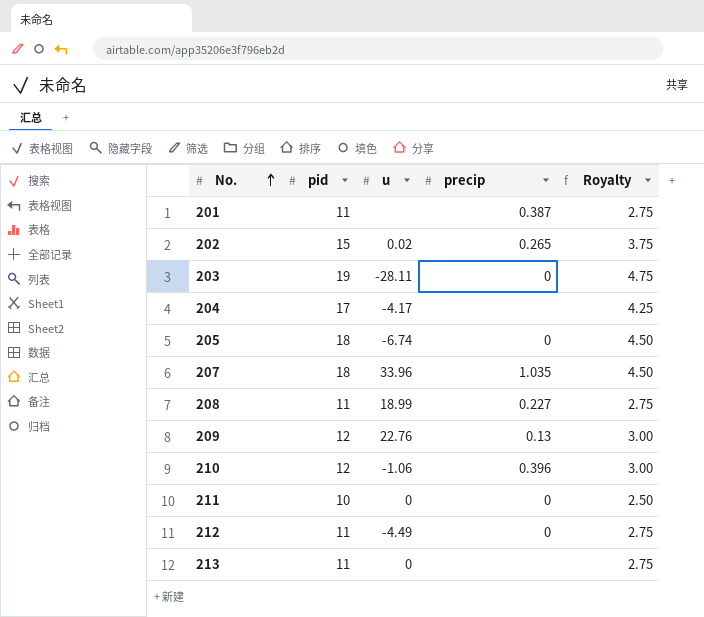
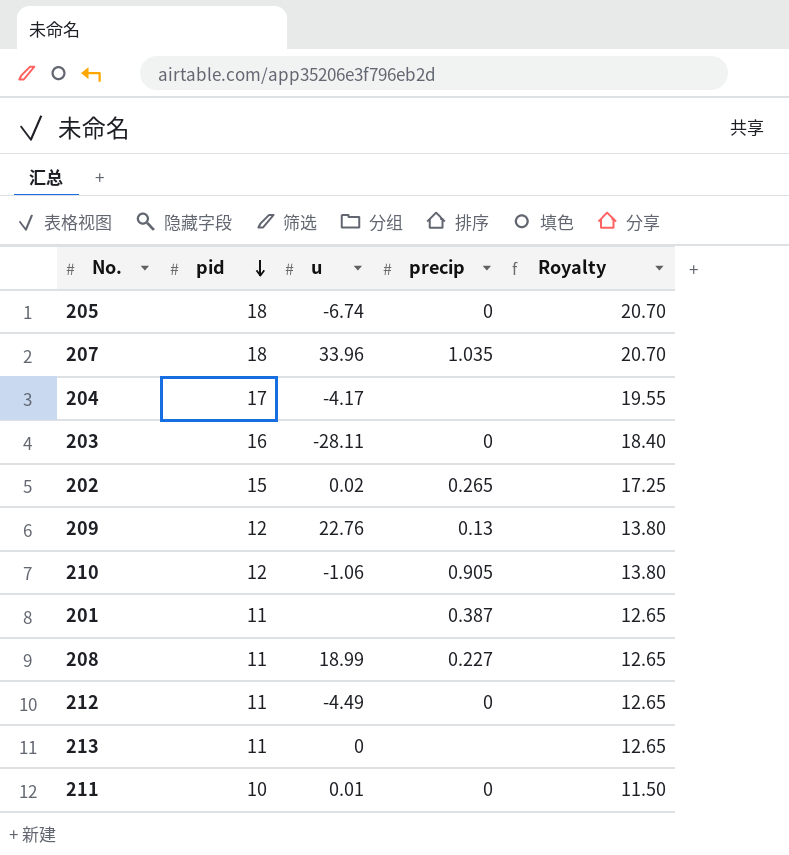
row order: No. ascending -> pid descending
column Royalty | formula: [pid] * 0.25 -> [pid] * 1.15
203 | pid: 19 -> 16
210 | precip: 0.396 -> 0.905
211 | u: 0 -> 0.01

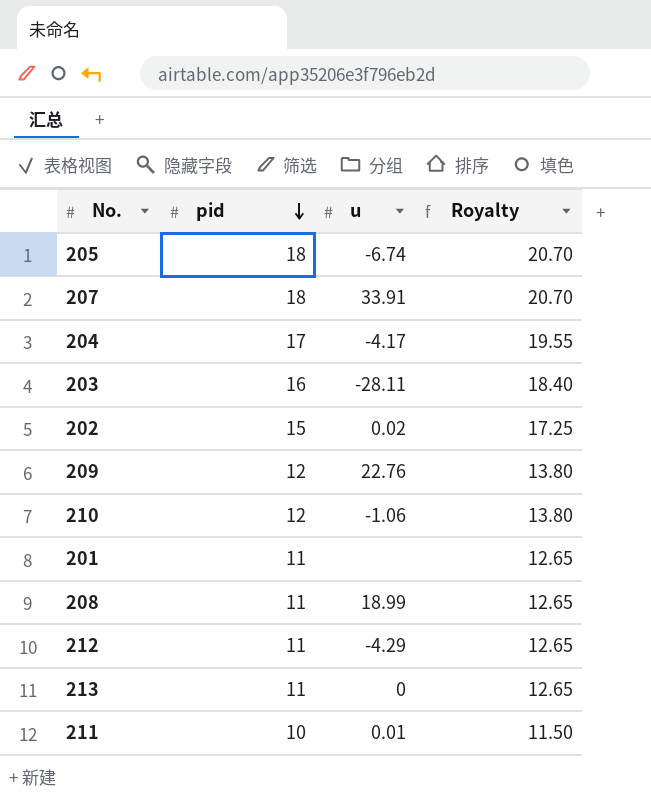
column precip | position: 4 -> none
207 | u: 33.96 -> 33.91
212 | u: -4.49 -> -4.29

